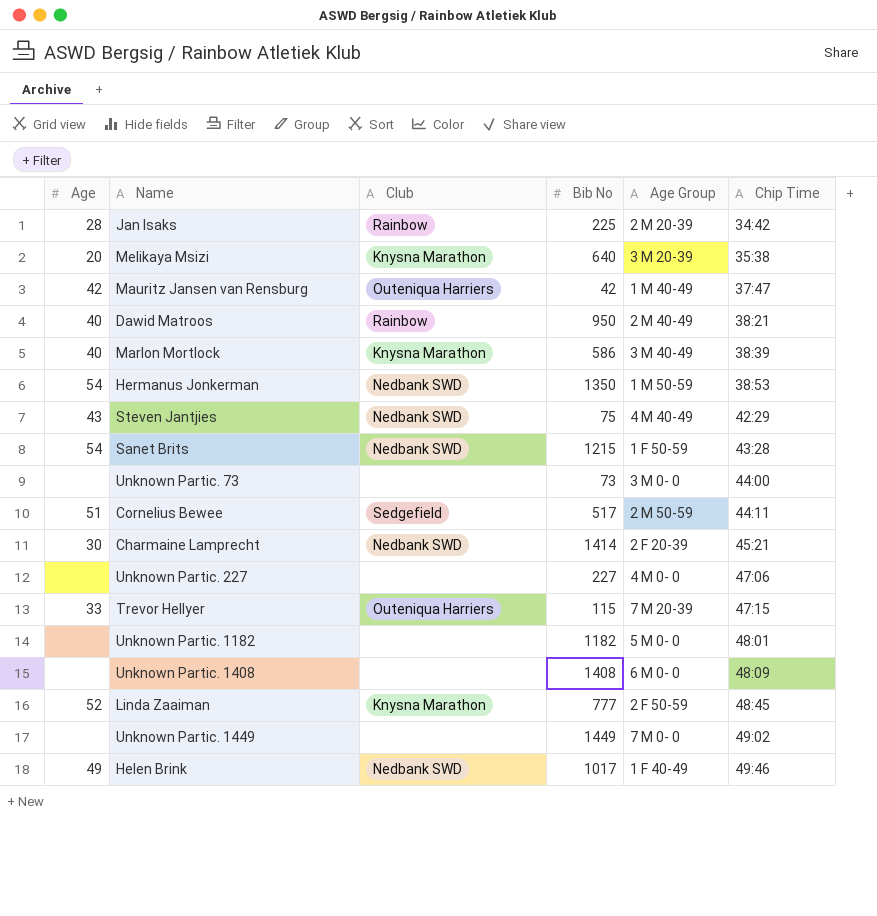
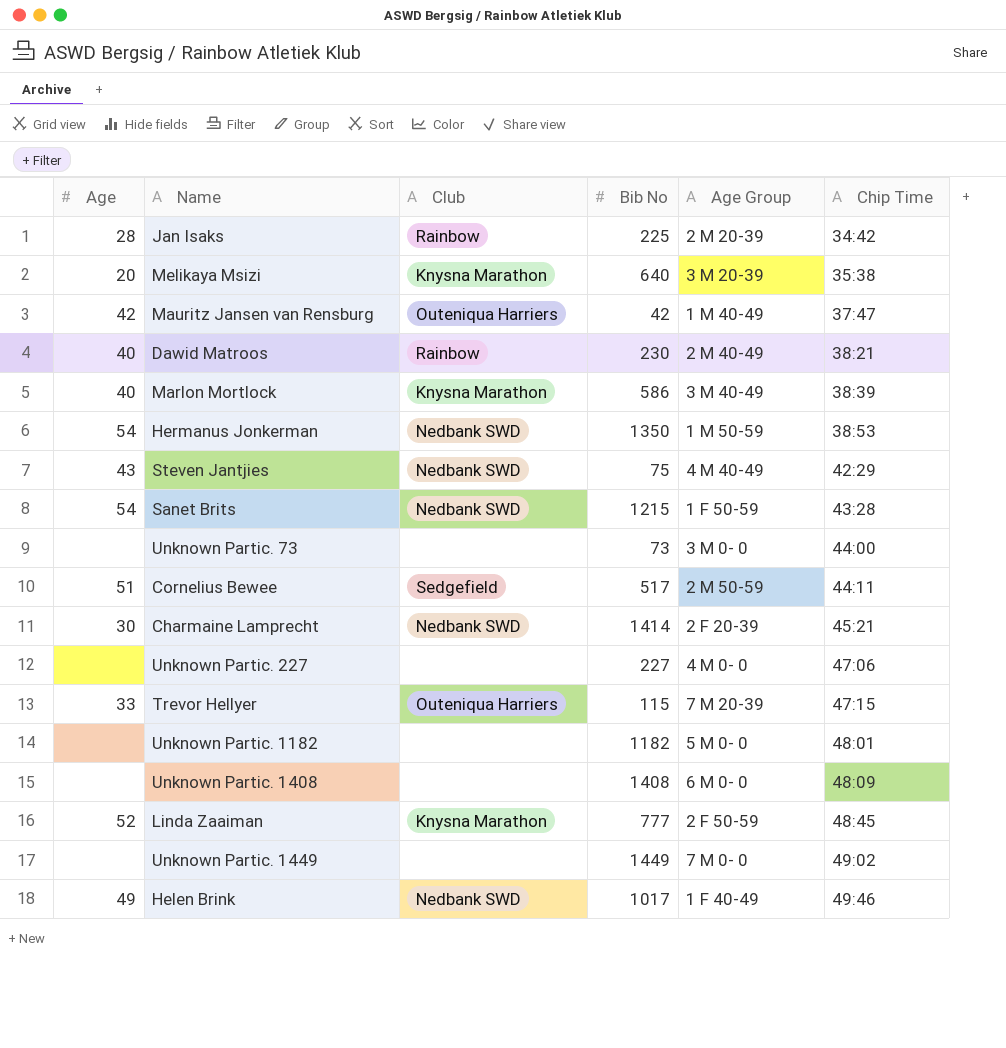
Dawid Matroos | Bib No: 950 -> 230

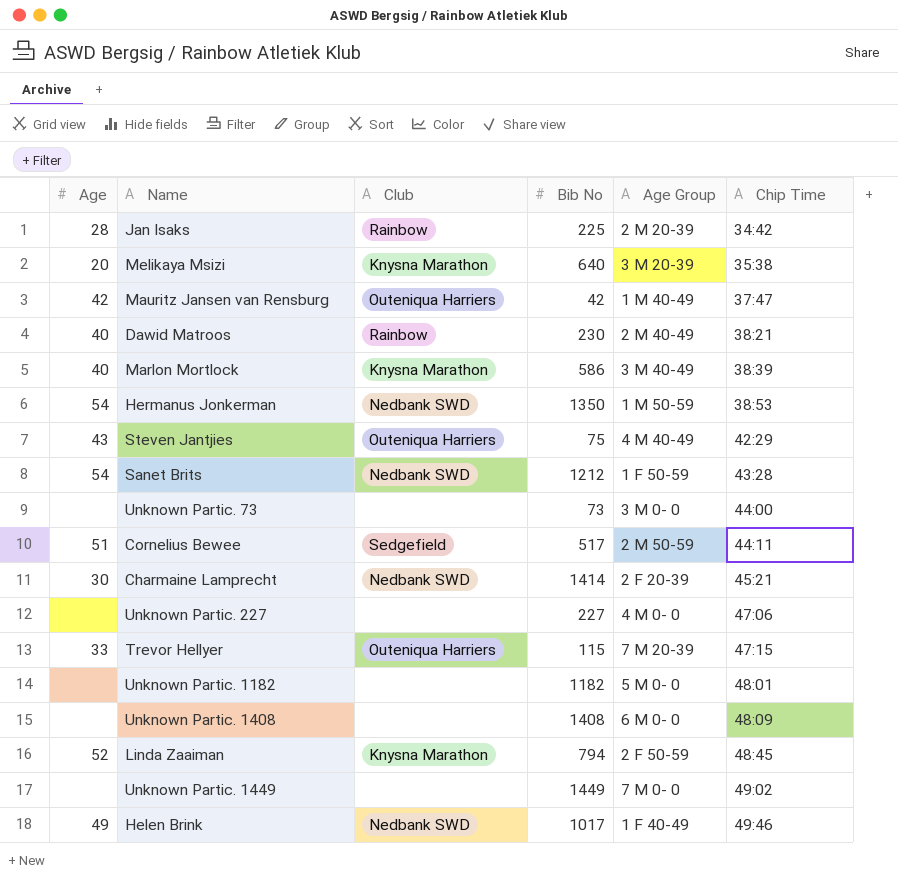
Steven Jantjies | Club: Nedbank SWD -> Outeniqua Harriers
Sanet Brits | Bib No: 1215 -> 1212
Linda Zaaiman | Bib No: 777 -> 794

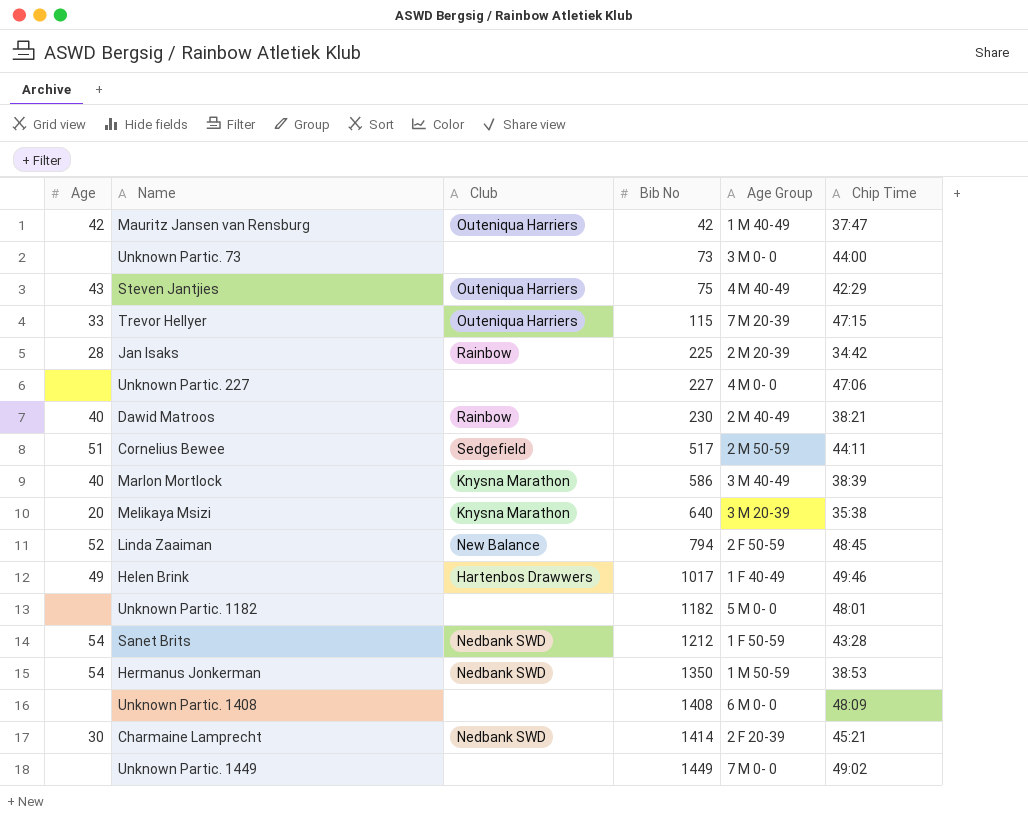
row order: Chip Time ascending -> Bib No ascending
Linda Zaaiman | Club: Knysna Marathon -> New Balance
Helen Brink | Club: Nedbank SWD -> Hartenbos Drawwers

